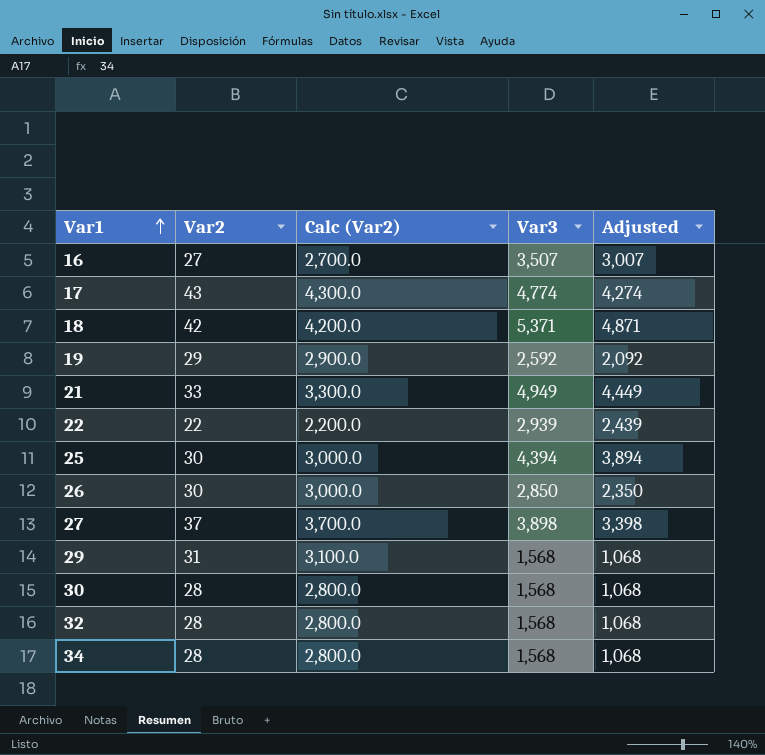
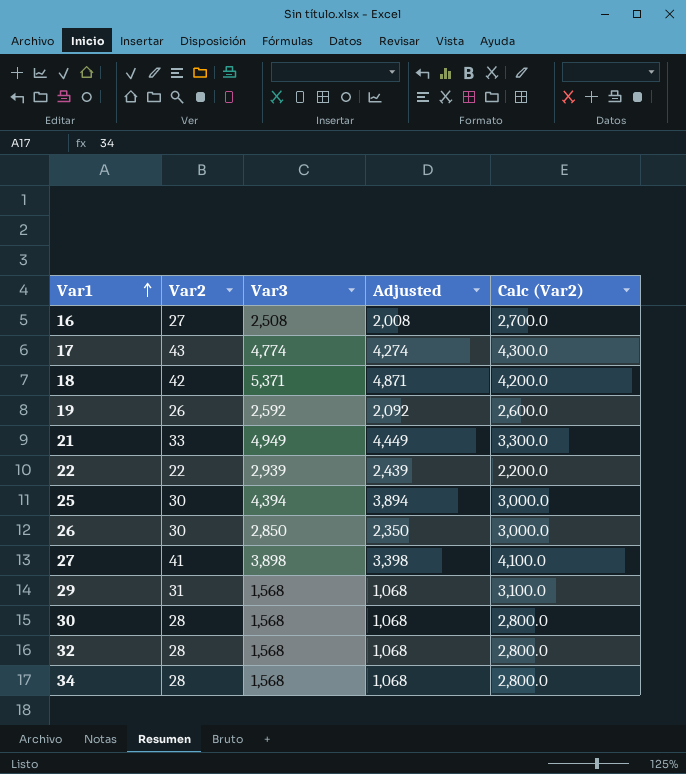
column Calc (Var2) | position: 3 -> 5
16 | Var3: 3,507 -> 2,508
16 | Adjusted: 3,007 -> 2,008
19 | Var2: 29 -> 26
19 | Calc (Var2): 2,900.0 -> 2,600.0
27 | Var2: 37 -> 41
27 | Calc (Var2): 3,700.0 -> 4,100.0

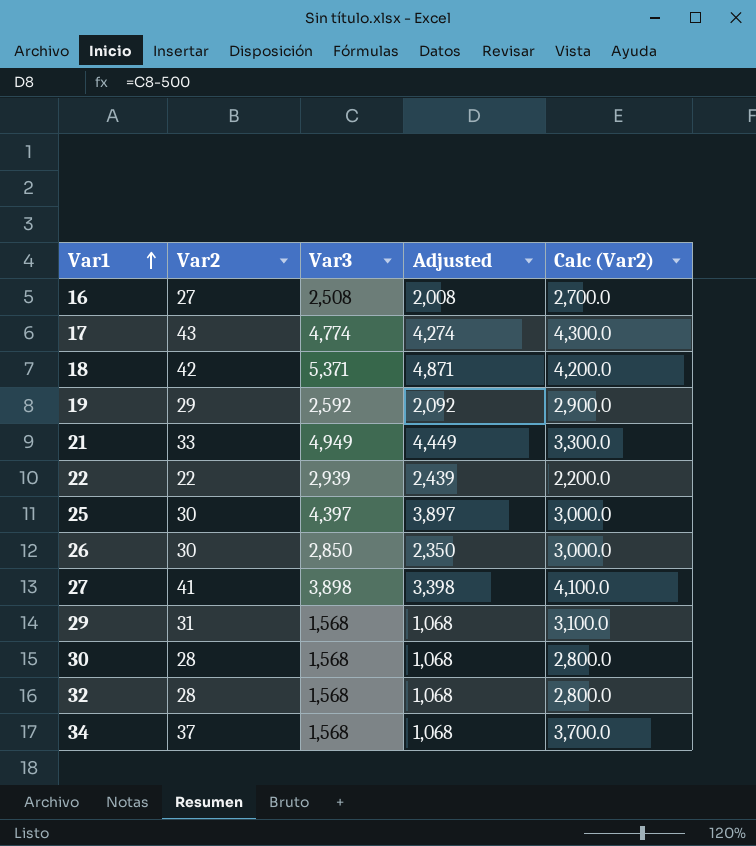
19 | Var2: 26 -> 29
19 | Calc (Var2): 2,600.0 -> 2,900.0
25 | Var3: 4,394 -> 4,397
25 | Adjusted: 3,894 -> 3,897
34 | Var2: 28 -> 37
34 | Calc (Var2): 2,800.0 -> 3,700.0

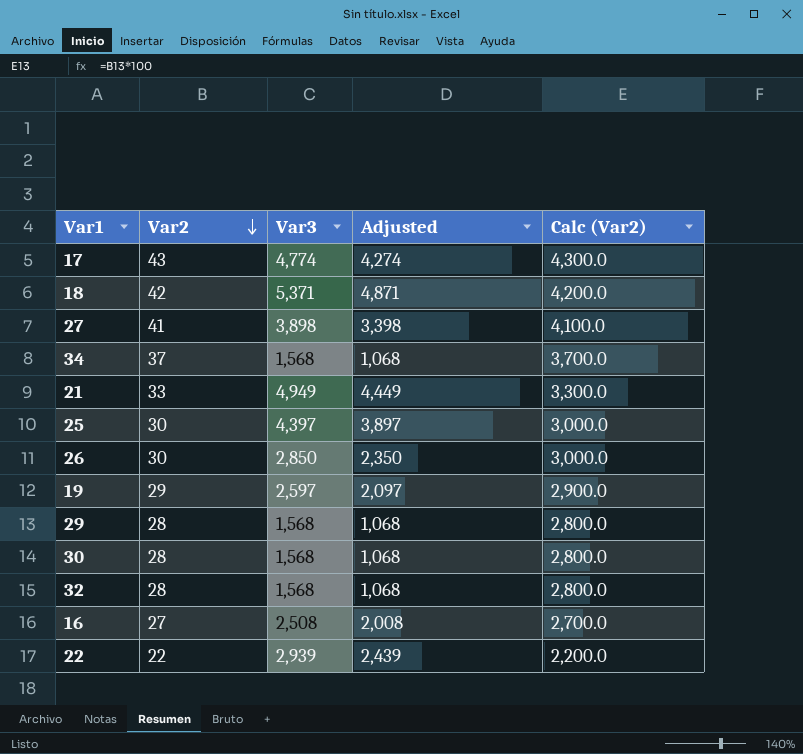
row order: Var1 ascending -> Var2 descending
19 | Var3: 2,592 -> 2,597
19 | Adjusted: 2,092 -> 2,097
29 | Var2: 31 -> 28
29 | Calc (Var2): 3,100.0 -> 2,800.0

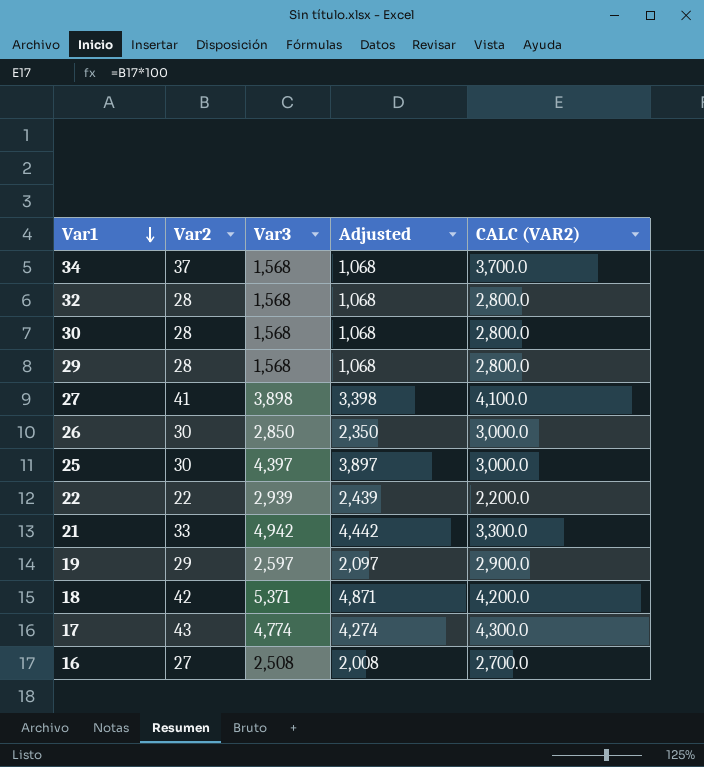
row order: Var2 descending -> Var1 descending
column name: Calc (Var2) -> CALC (VAR2)
21 | Var3: 4,949 -> 4,942
21 | Adjusted: 4,449 -> 4,442

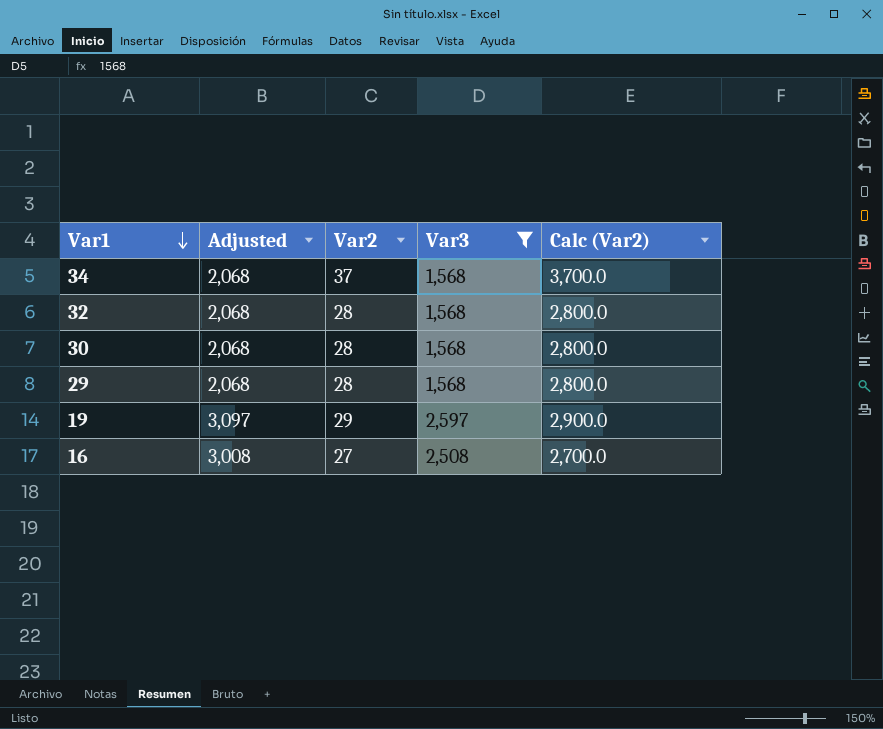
filter: none -> Var3 <= 2,597
column Adjusted | formula: [Var3] - 500 -> [Var3] + 500
column Adjusted | position: 4 -> 2
column name: CALC (VAR2) -> Calc (Var2)

